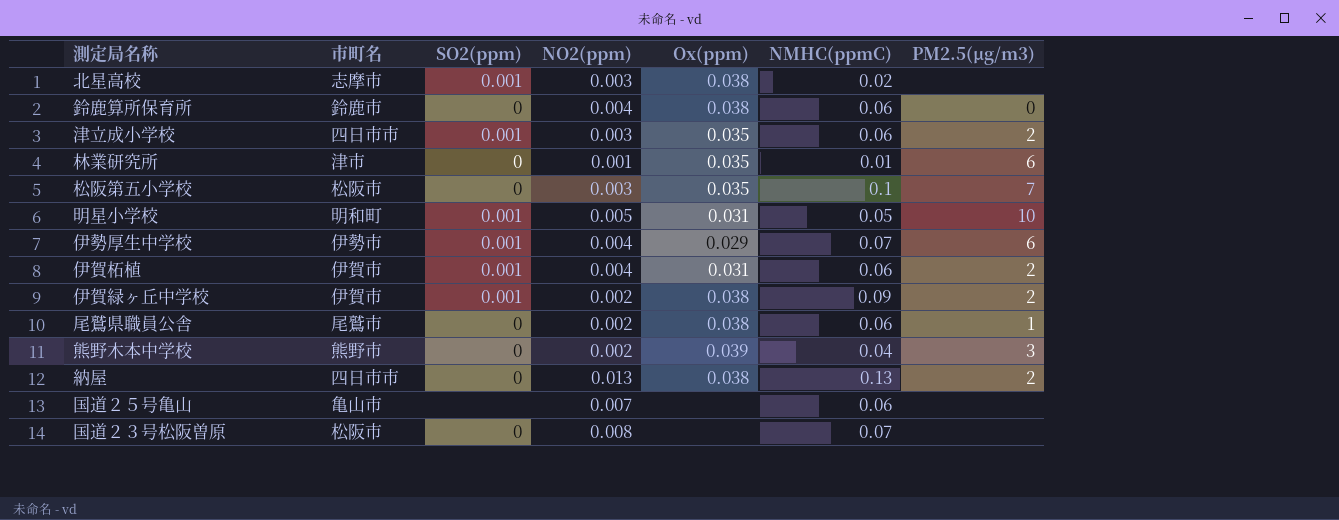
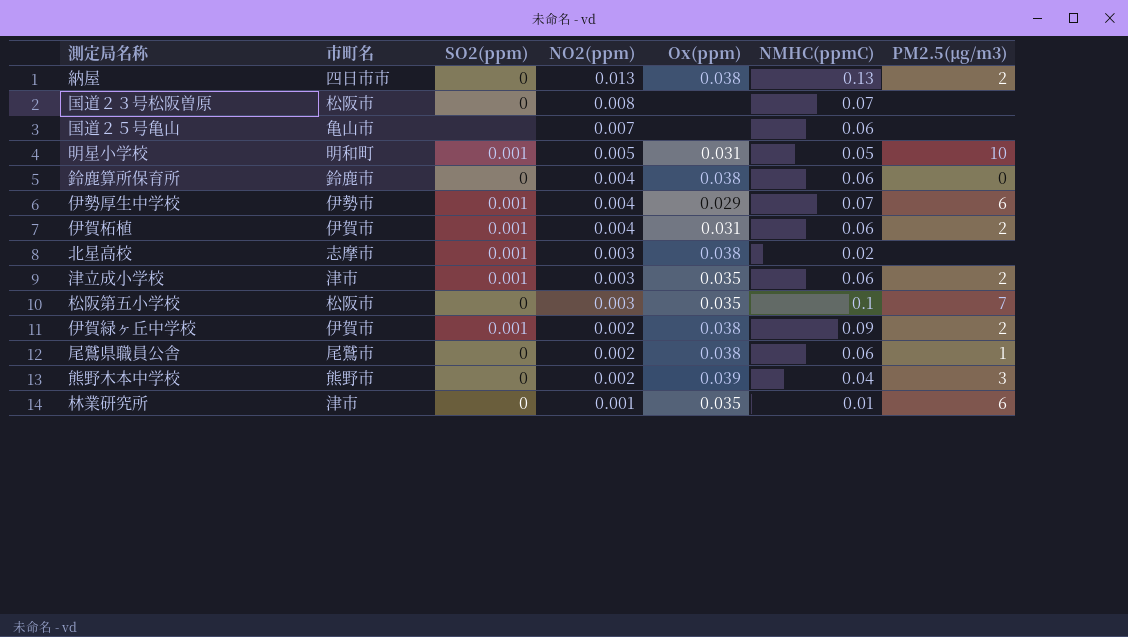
row order: none -> NO2(ppm) descending
津立成小学校 | 市町名: 四日市市 -> 津市

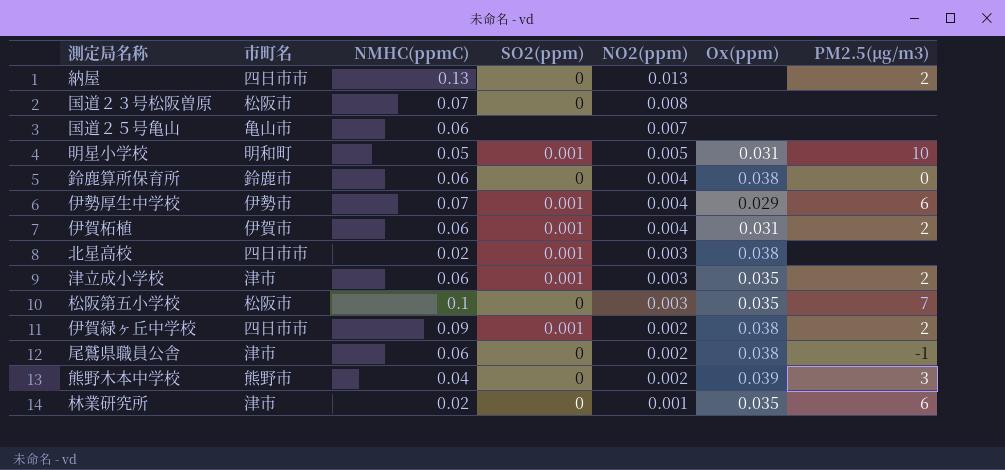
column NMHC(ppmC) | position: 6 -> 3
納屋 | Ox(ppm): 0.038 -> none
北星高校 | 市町名: 志摩市 -> 四日市市
伊賀緑ヶ丘中学校 | 市町名: 伊賀市 -> 四日市市
尾鷲県職員公舎 | 市町名: 尾鷲市 -> 津市
尾鷲県職員公舎 | PM2.5(μg/m3): 1 -> -1
林業研究所 | NMHC(ppmC): 0.01 -> 0.02

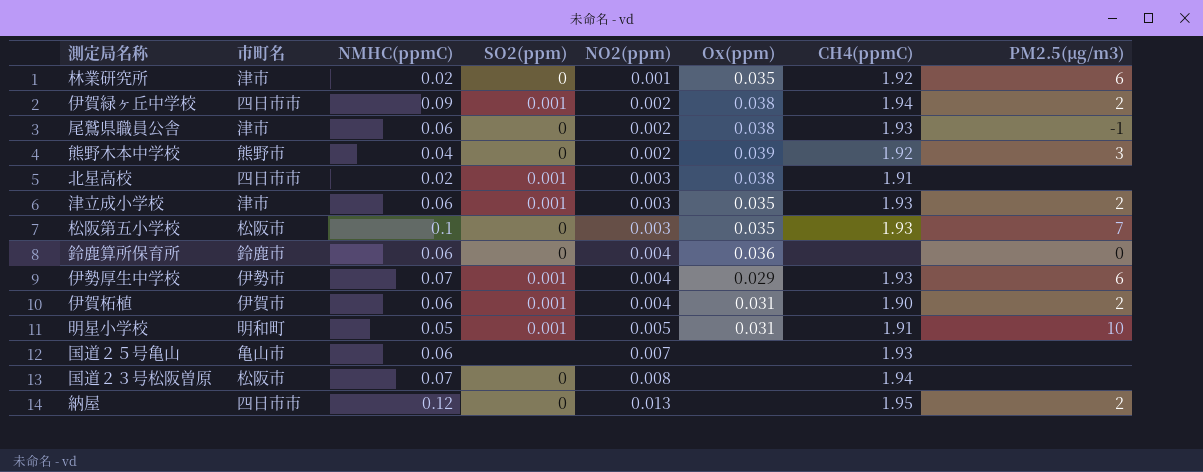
row order: NO2(ppm) descending -> NO2(ppm) ascending
column CH4(ppmC) | position: none -> 7
鈴鹿算所保育所 | Ox(ppm): 0.038 -> 0.036
納屋 | NMHC(ppmC): 0.13 -> 0.12

